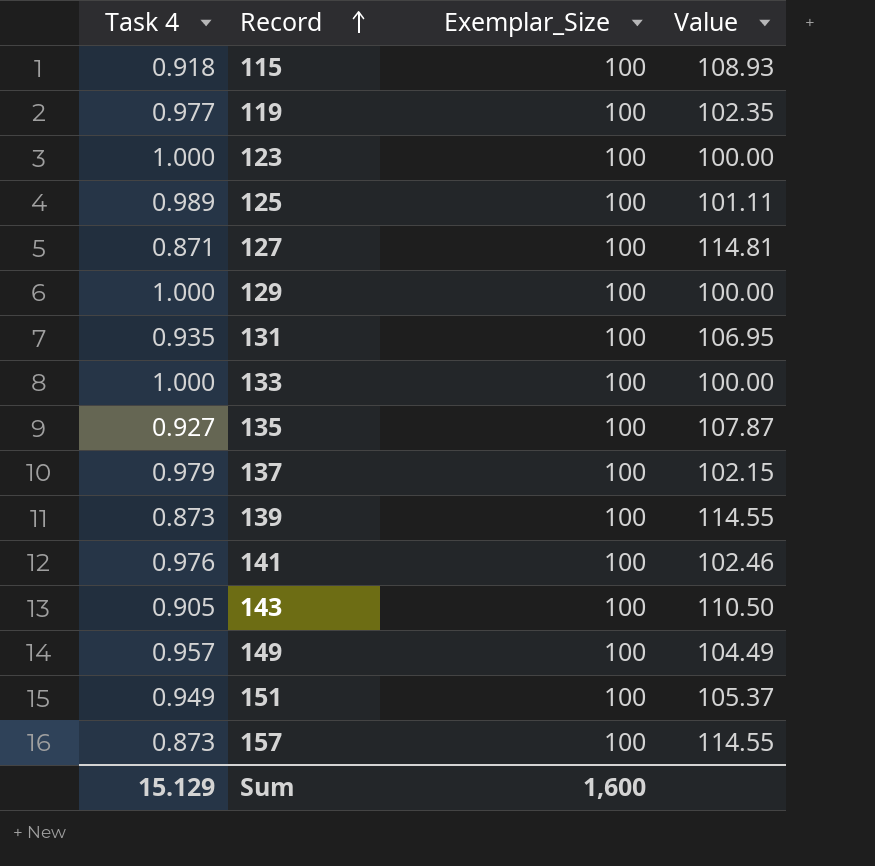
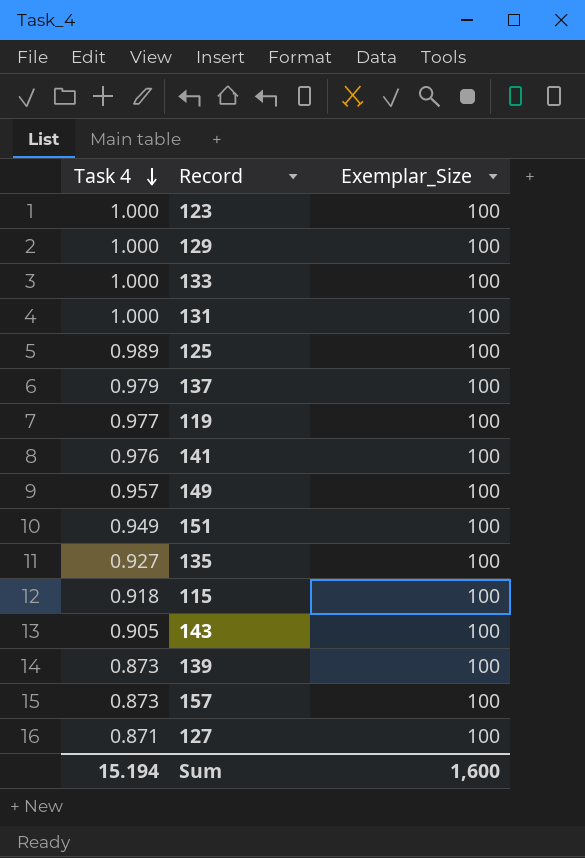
row order: Record ascending -> Task 4 descending
column Value | formula: [Exemplar_Size] / [Task 4] -> none
131 | Task 4: 0.935 -> 1.000
Sum | Task 4: 15.129 -> 15.194

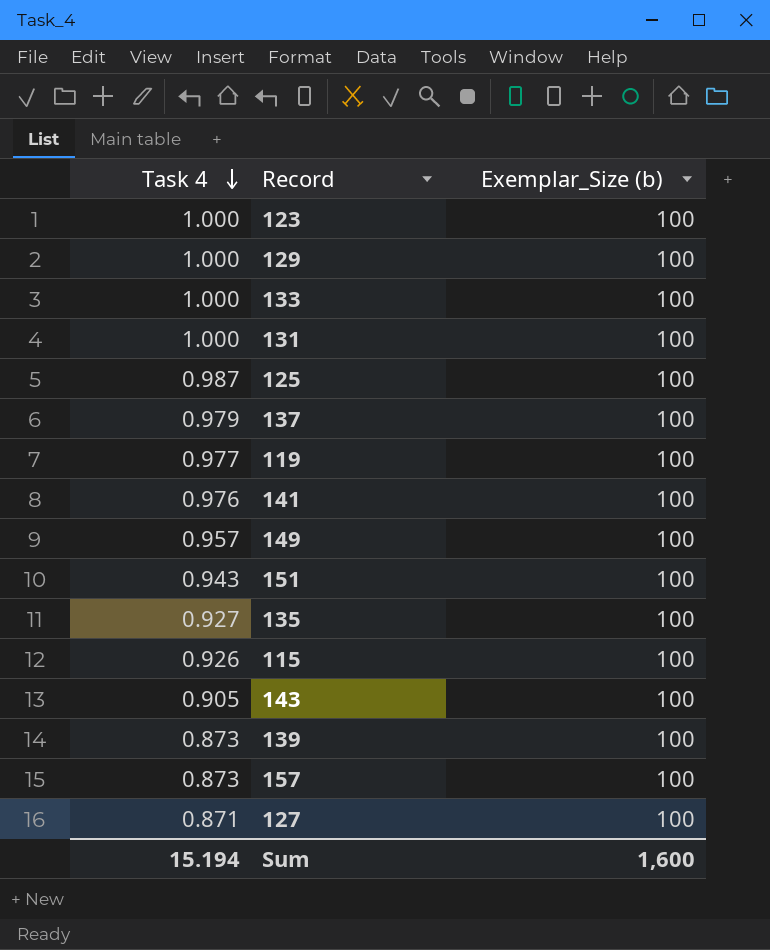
column name: Exemplar_Size -> Exemplar_Size (b)
125 | Task 4: 0.989 -> 0.987
151 | Task 4: 0.949 -> 0.943
115 | Task 4: 0.918 -> 0.926

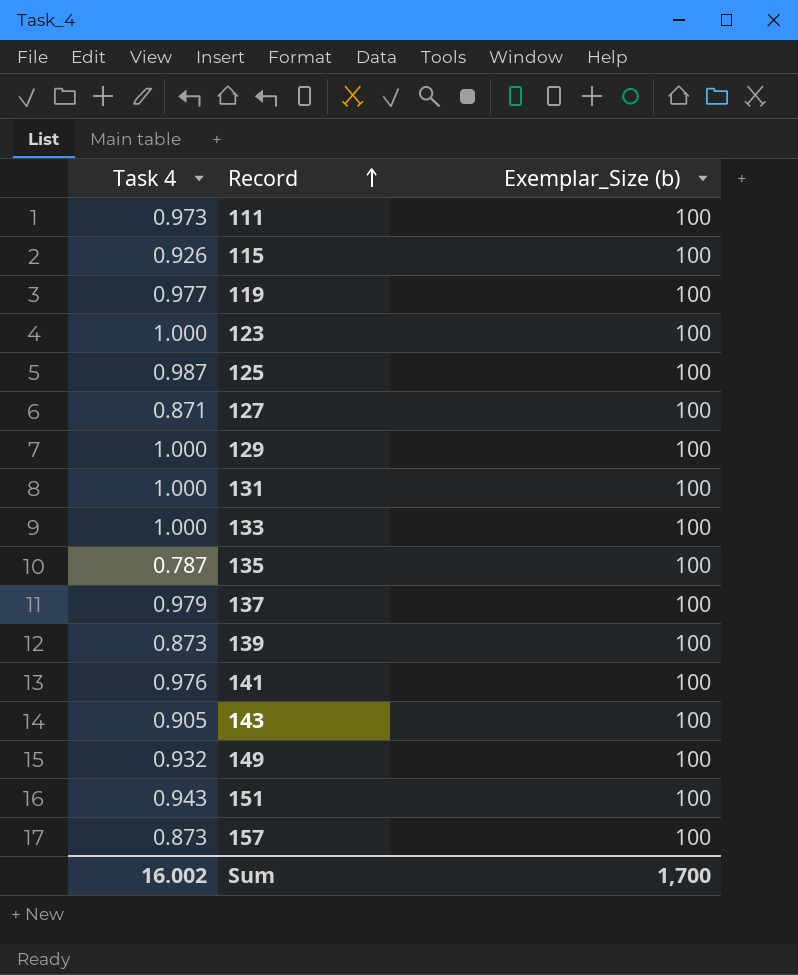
row order: Task 4 descending -> Record ascending
row 111: none -> 0.973 | 100
135 | Task 4: 0.927 -> 0.787
149 | Task 4: 0.957 -> 0.932
Sum | Task 4: 15.194 -> 16.002
Sum | Exemplar_Size (b): 1,600 -> 1,700

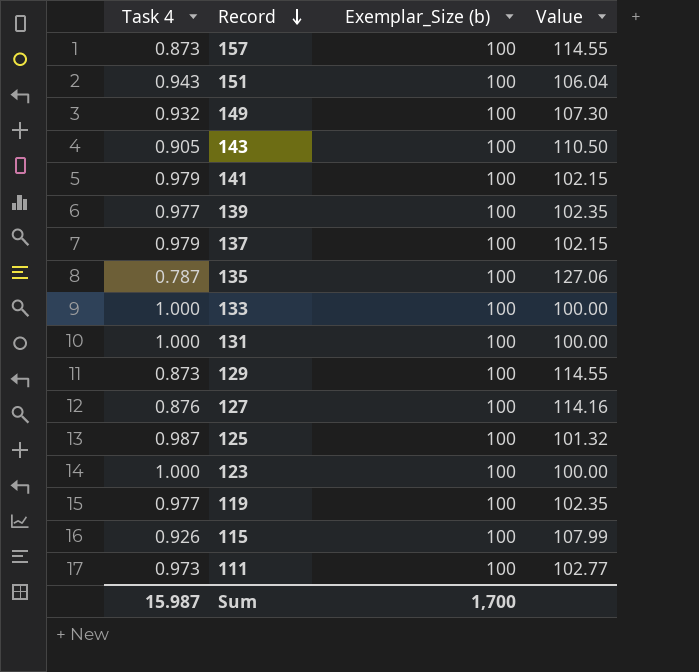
row order: Record ascending -> Record descending
column Value | formula: none -> [Exemplar_Size (b)] / [Task 4]
141 | Task 4: 0.976 -> 0.979
139 | Task 4: 0.873 -> 0.977
129 | Task 4: 1.000 -> 0.873
127 | Task 4: 0.871 -> 0.876
Sum | Task 4: 16.002 -> 15.987

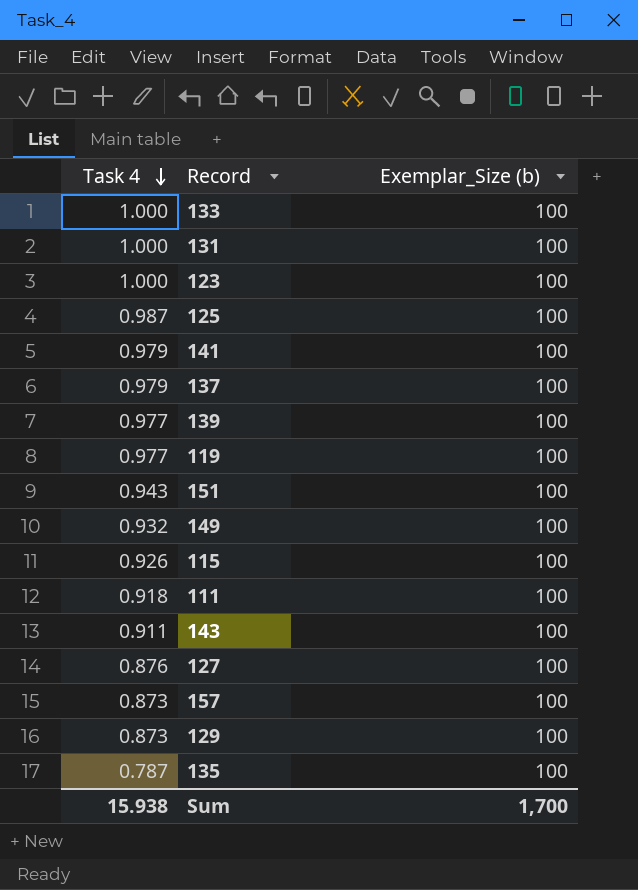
row order: Record descending -> Task 4 descending
column Value | formula: [Exemplar_Size (b)] / [Task 4] -> none
111 | Task 4: 0.973 -> 0.918
143 | Task 4: 0.905 -> 0.911
Sum | Task 4: 15.987 -> 15.938

